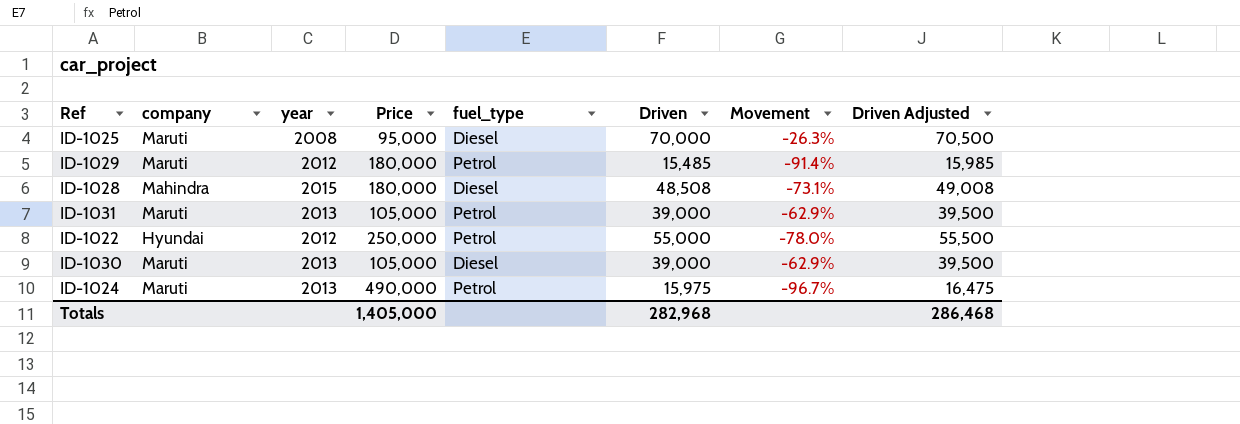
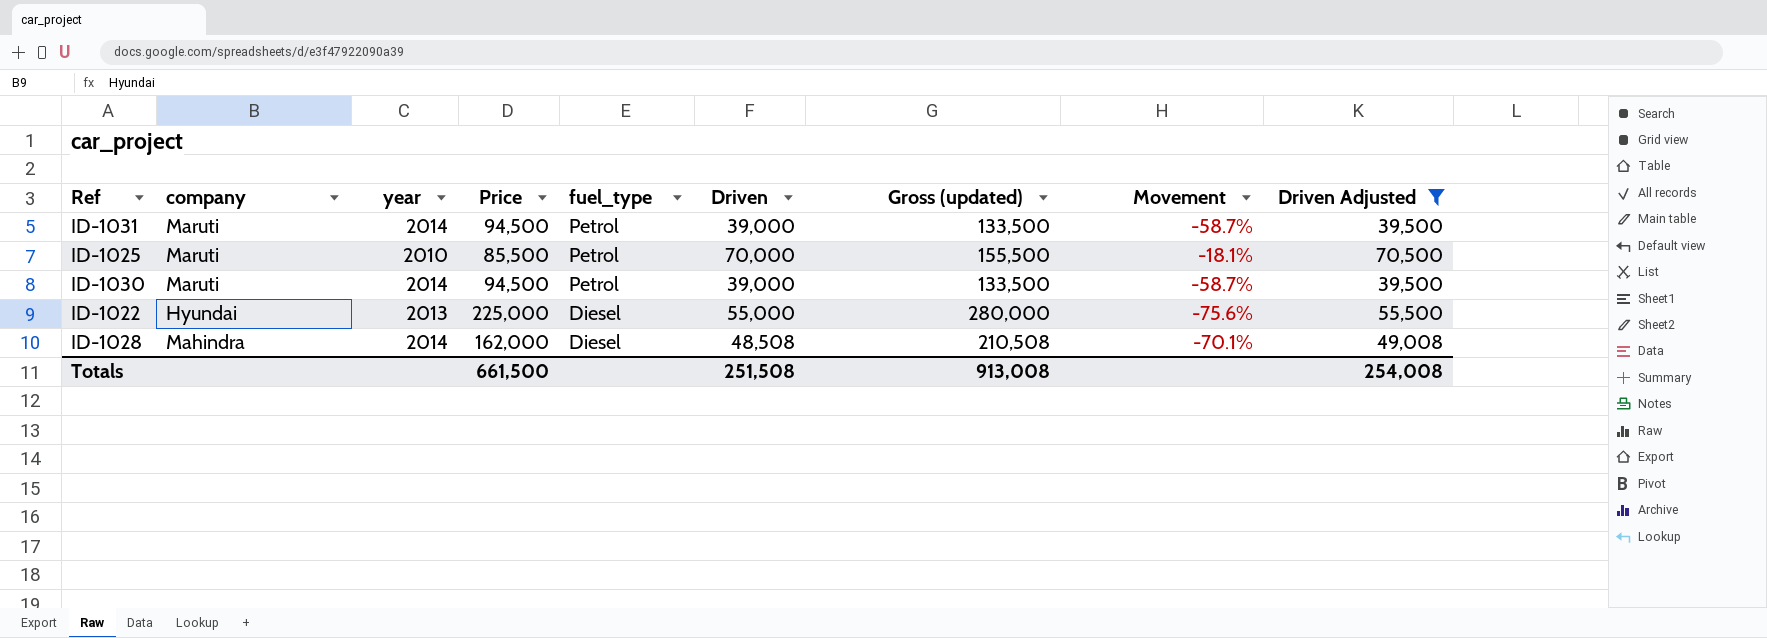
filter: none -> Driven Adjusted >= 39,500
row order: none -> fuel_type descending
column Gross (updated) | formula: none -> [Price] + [Driven]
ID-1031 | year: 2013 -> 2014
ID-1031 | Price: 105,000 -> 94,500
ID-1031 | Movement: -62.9% -> -58.7%
ID-1025 | year: 2008 -> 2010
ID-1025 | Price: 95,000 -> 85,500
ID-1025 | fuel_type: Diesel -> Petrol
ID-1025 | Movement: -26.3% -> -18.1%
ID-1030 | year: 2013 -> 2014
ID-1030 | Price: 105,000 -> 94,500
ID-1030 | fuel_type: Diesel -> Petrol
ID-1030 | Movement: -62.9% -> -58.7%
ID-1022 | year: 2012 -> 2013
ID-1022 | Price: 250,000 -> 225,000
ID-1022 | fuel_type: Petrol -> Diesel
ID-1022 | Movement: -78.0% -> -75.6%
ID-1028 | year: 2015 -> 2014
ID-1028 | Price: 180,000 -> 162,000
ID-1028 | Movement: -73.1% -> -70.1%
Totals | Price: 1,405,000 -> 661,500
Totals | Driven: 282,968 -> 251,508
Totals | Driven Adjusted: 286,468 -> 254,008

